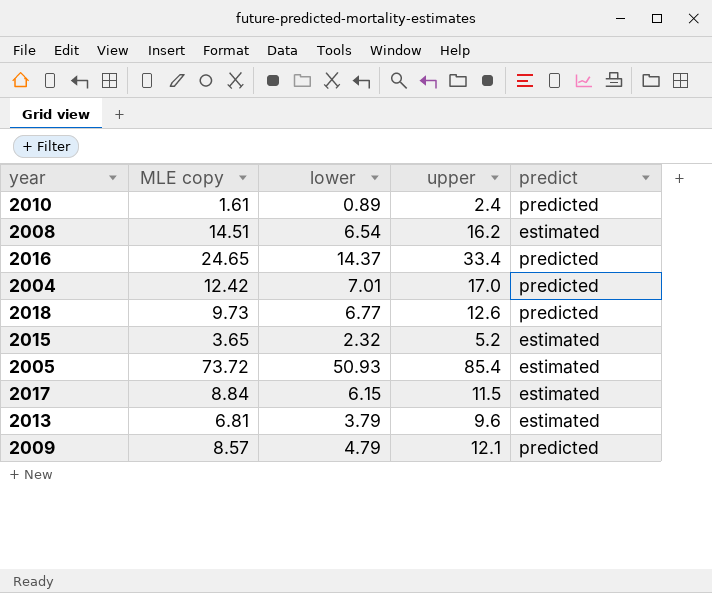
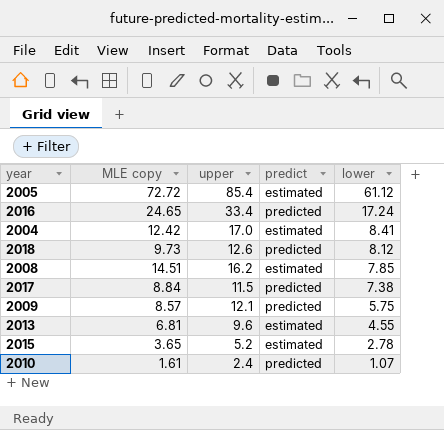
row order: none -> lower descending
column lower | position: 3 -> 5
2005 | MLE copy: 73.72 -> 72.72
2005 | lower: 50.93 -> 61.12
2016 | lower: 14.37 -> 17.24
2004 | predict: predicted -> estimated
2004 | lower: 7.01 -> 8.41
2018 | lower: 6.77 -> 8.12
2008 | lower: 6.54 -> 7.85
2017 | predict: estimated -> predicted
2017 | lower: 6.15 -> 7.38
2009 | lower: 4.79 -> 5.75
2013 | lower: 3.79 -> 4.55
2015 | lower: 2.32 -> 2.78
2010 | lower: 0.89 -> 1.07

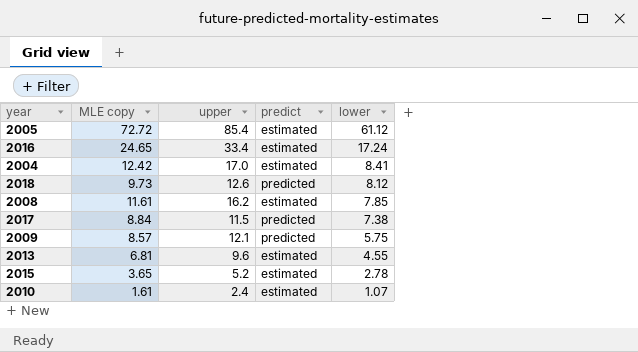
2016 | predict: predicted -> estimated
2008 | MLE copy: 14.51 -> 11.61
2010 | predict: predicted -> estimated

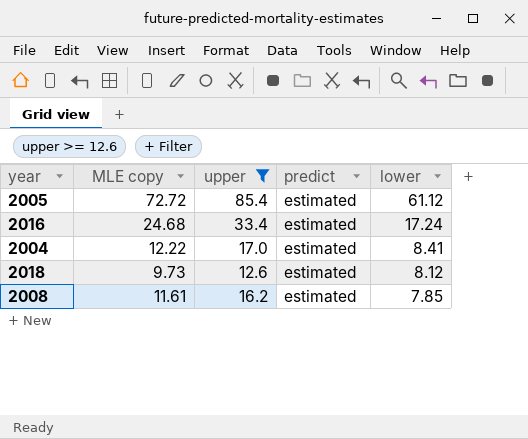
filter: none -> upper >= 12.6
2016 | MLE copy: 24.65 -> 24.68
2004 | MLE copy: 12.42 -> 12.22
2018 | predict: predicted -> estimated

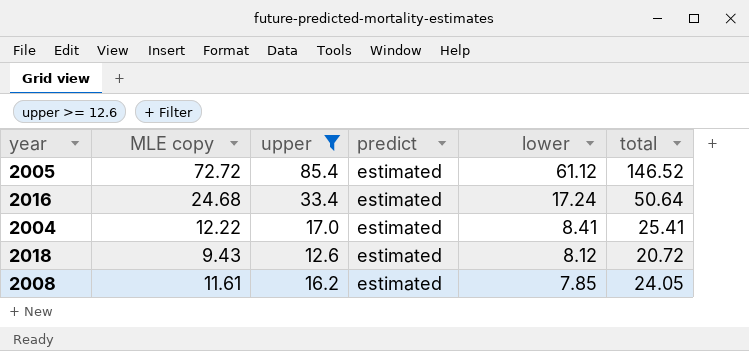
column total | formula: none -> [upper] + [lower]
2018 | MLE copy: 9.73 -> 9.43

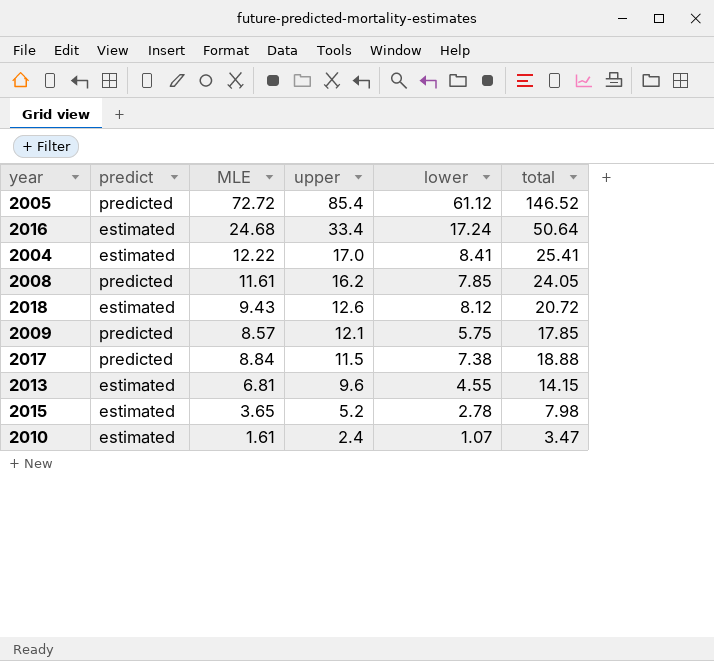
filter: upper >= 12.6 -> none
row order: lower descending -> upper descending
column predict | position: 4 -> 2
column name: MLE copy -> MLE
2005 | predict: estimated -> predicted
2008 | predict: estimated -> predicted

